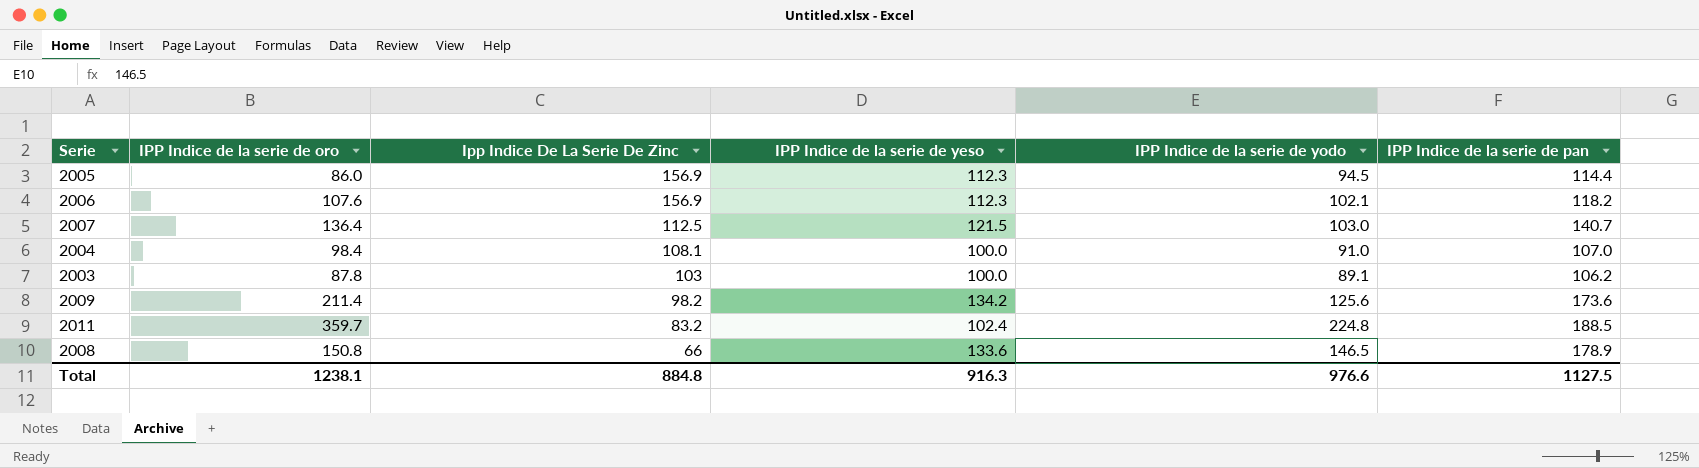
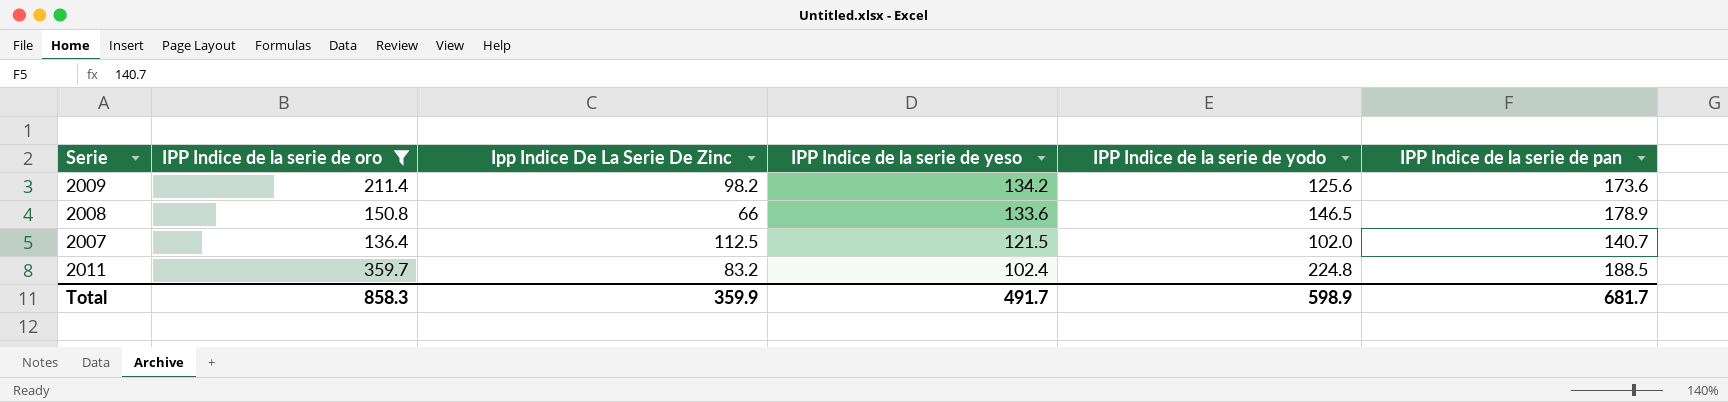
filter: none -> IPP Indice de la serie de oro >= 136.4
row order: Ipp Indice De La Serie De Zinc descending -> IPP Indice de la serie de yeso descending
2007 | IPP Indice de la serie de yodo: 103.0 -> 102.0
Total | IPP Indice de la serie de oro: 1238.1 -> 858.3
Total | Ipp Indice De La Serie De Zinc: 884.8 -> 359.9
Total | IPP Indice de la serie de yeso: 916.3 -> 491.7
Total | IPP Indice de la serie de yodo: 976.6 -> 598.9
Total | IPP Indice de la serie de pan: 1127.5 -> 681.7

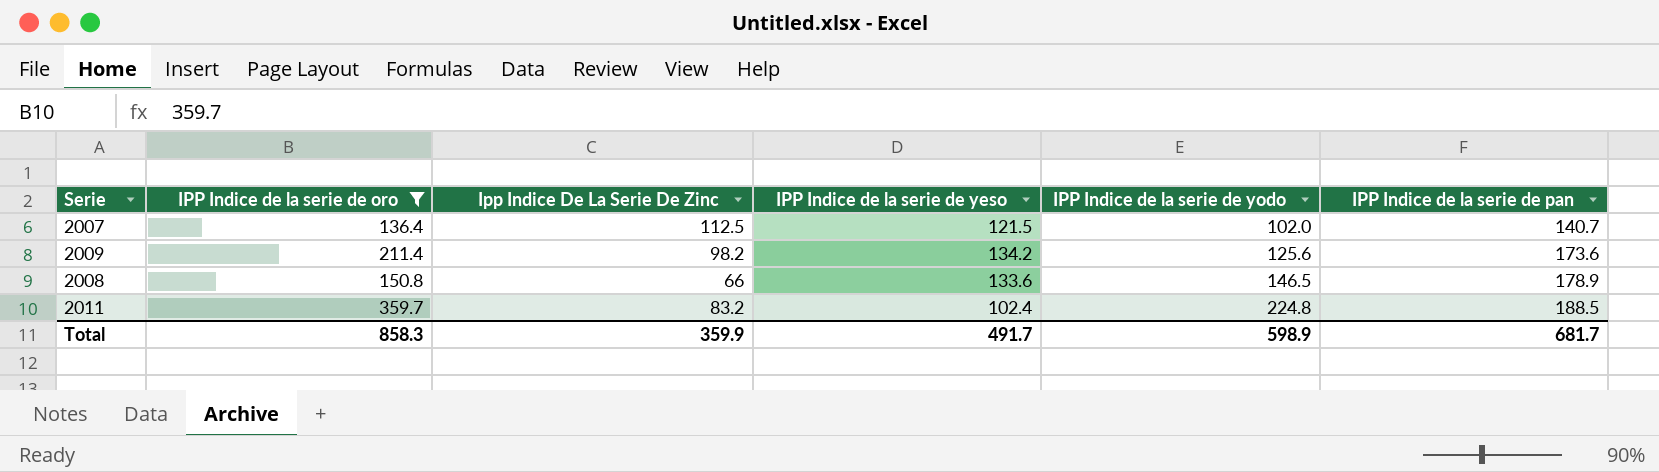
row order: IPP Indice de la serie de yeso descending -> IPP Indice de la serie de yodo ascending

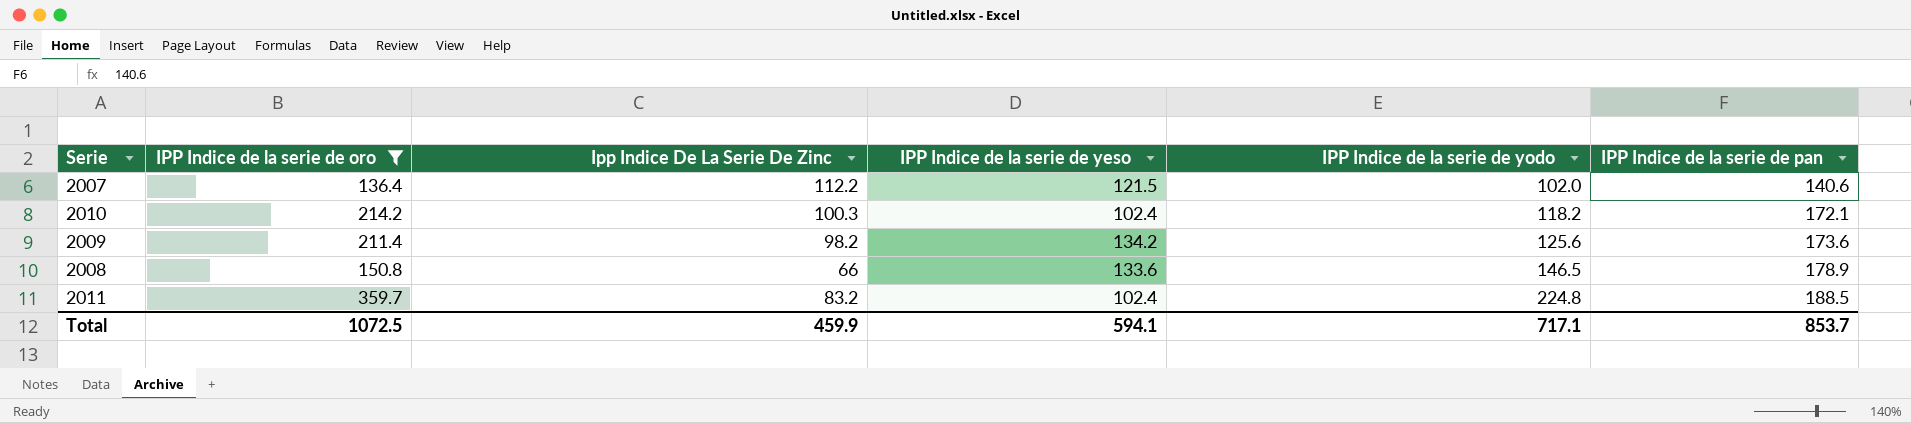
2007 | Ipp Indice De La Serie De Zinc: 112.5 -> 112.2
2007 | IPP Indice de la serie de pan: 140.7 -> 140.6
row 2010: none -> 214.2 | 100.3 | 102.4 | 118.2 | 172.1
Total | IPP Indice de la serie de oro: 858.3 -> 1072.5
Total | Ipp Indice De La Serie De Zinc: 359.9 -> 459.9
Total | IPP Indice de la serie de yeso: 491.7 -> 594.1
Total | IPP Indice de la serie de yodo: 598.9 -> 717.1
Total | IPP Indice de la serie de pan: 681.7 -> 853.7

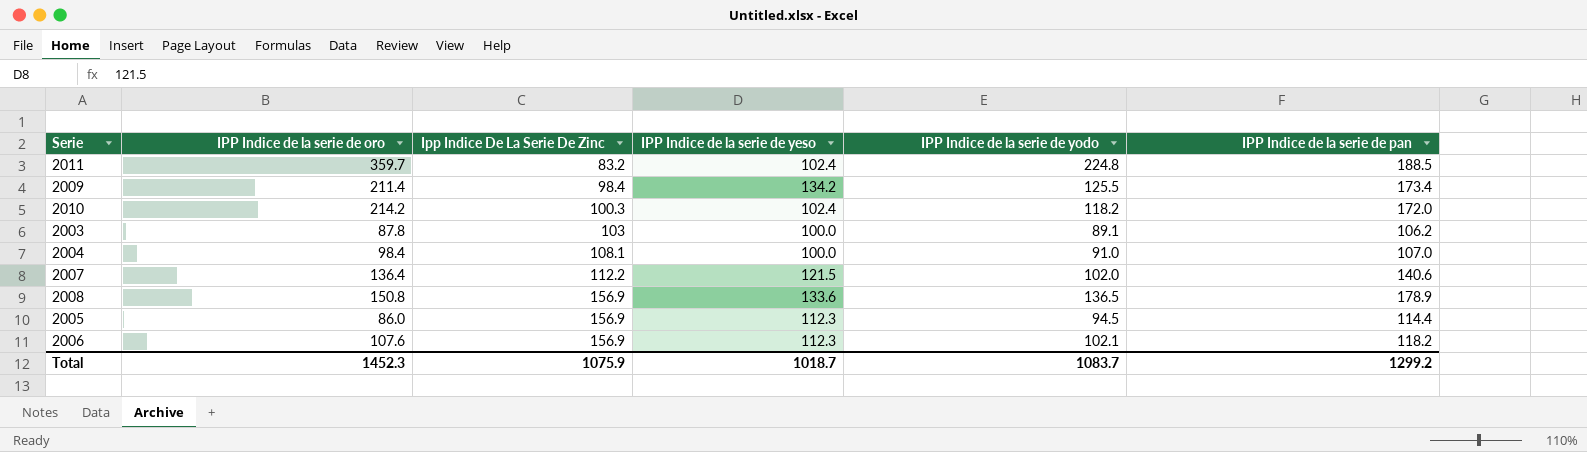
filter: IPP Indice de la serie de oro >= 136.4 -> none
row order: IPP Indice de la serie de yodo ascending -> Ipp Indice De La Serie De Zinc ascending
2009 | Ipp Indice De La Serie De Zinc: 98.2 -> 98.4
2009 | IPP Indice de la serie de yodo: 125.6 -> 125.5
2009 | IPP Indice de la serie de pan: 173.6 -> 173.4
2010 | IPP Indice de la serie de pan: 172.1 -> 172.0
2008 | Ipp Indice De La Serie De Zinc: 66 -> 156.9
2008 | IPP Indice de la serie de yodo: 146.5 -> 136.5
Total | IPP Indice de la serie de oro: 1072.5 -> 1452.3
Total | Ipp Indice De La Serie De Zinc: 459.9 -> 1075.9
Total | IPP Indice de la serie de yeso: 594.1 -> 1018.7
Total | IPP Indice de la serie de yodo: 717.1 -> 1083.7
Total | IPP Indice de la serie de pan: 853.7 -> 1299.2

